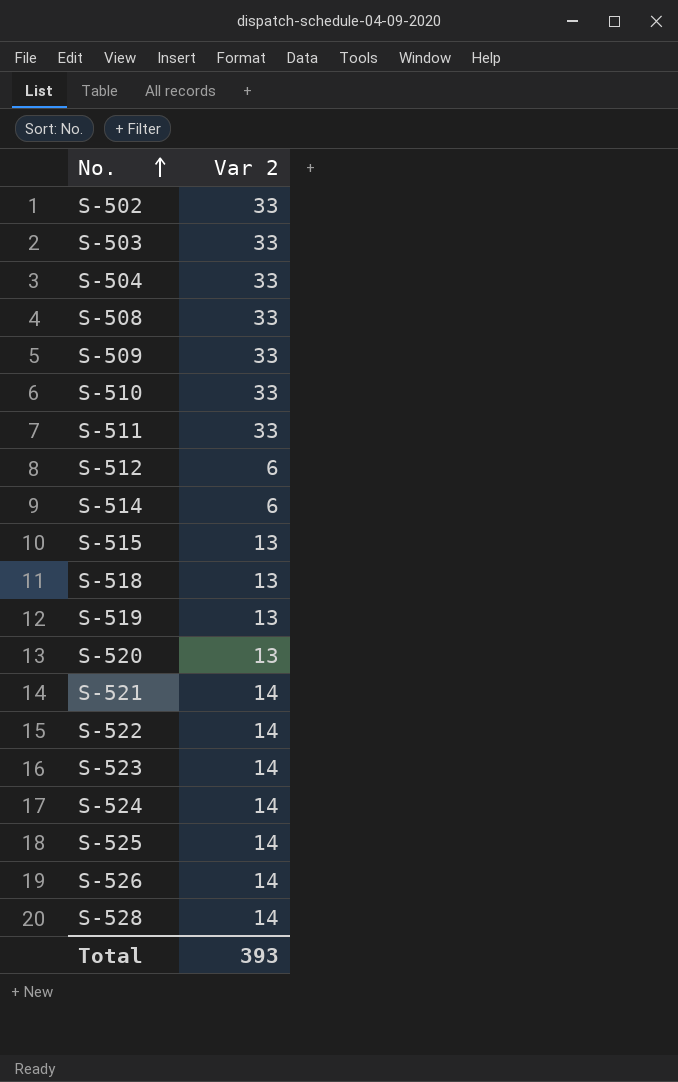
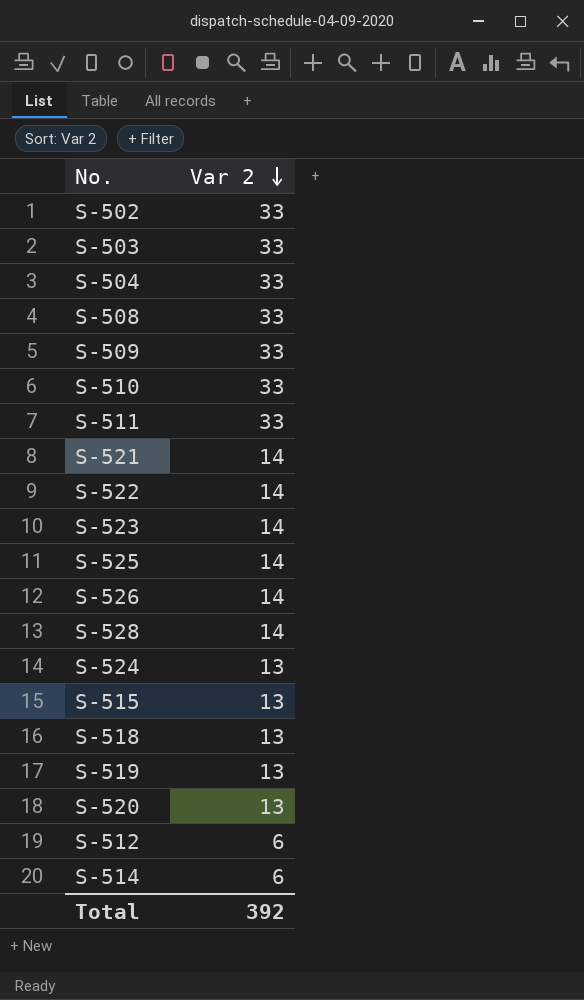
row order: No. ascending -> Var 2 descending
S-524 | Var 2: 14 -> 13
Total | Var 2: 393 -> 392

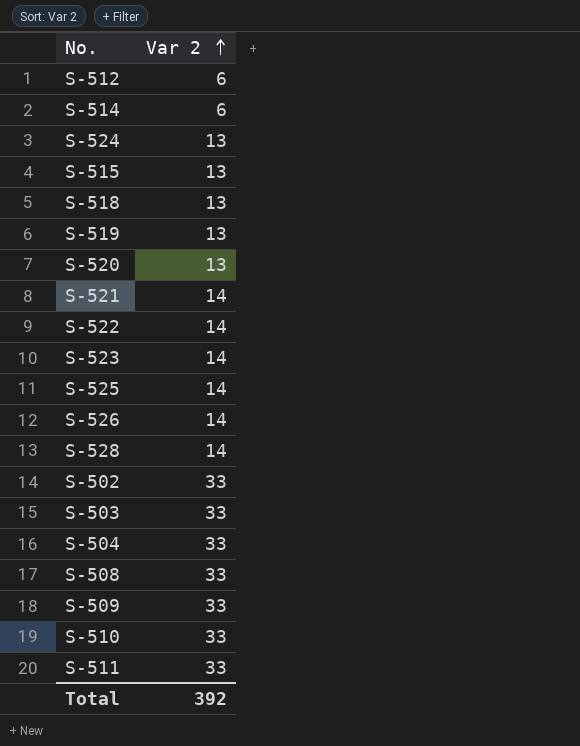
row order: Var 2 descending -> Var 2 ascending

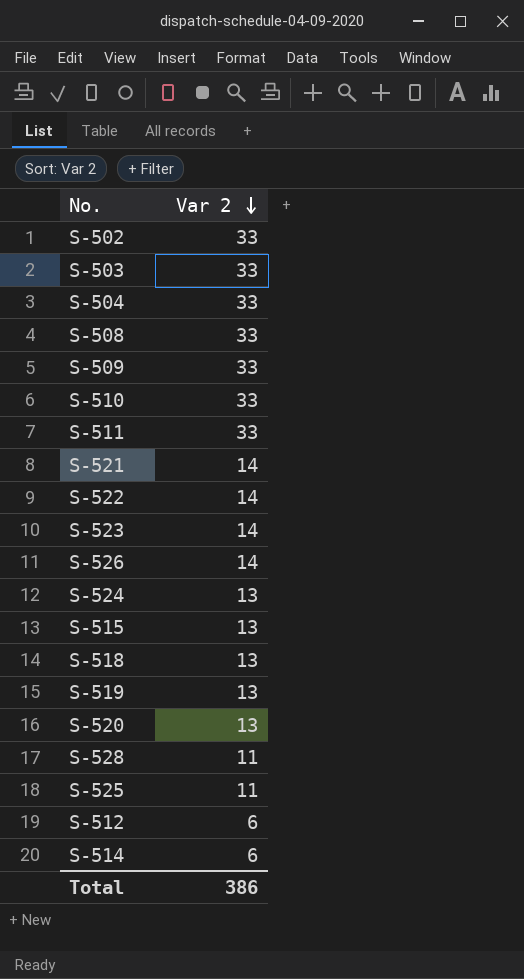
row order: Var 2 ascending -> Var 2 descending
S-528 | Var 2: 14 -> 11
S-525 | Var 2: 14 -> 11
Total | Var 2: 392 -> 386

